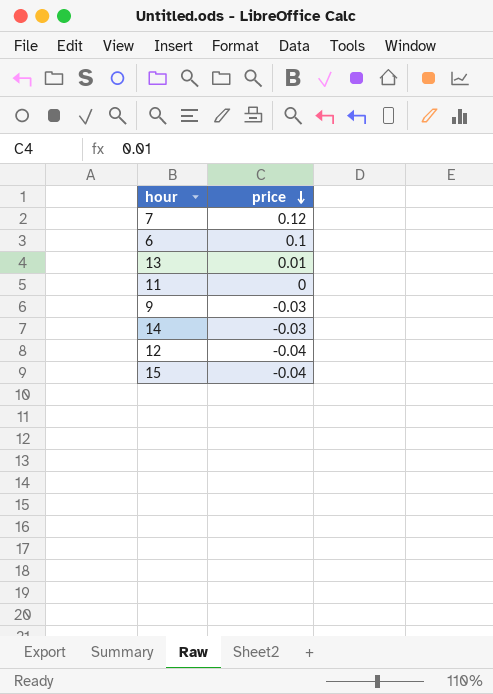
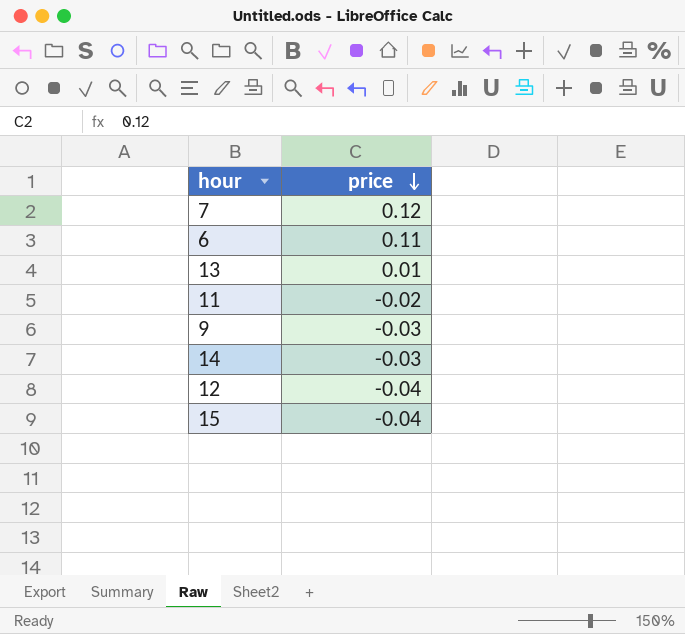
6 | price: 0.1 -> 0.11
11 | price: 0 -> -0.02

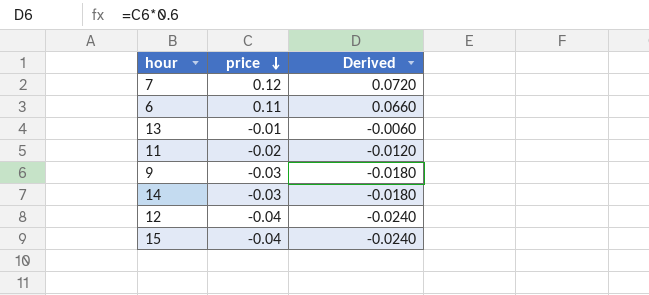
column Derived | formula: none -> [price] * 0.6
13 | price: 0.01 -> -0.01

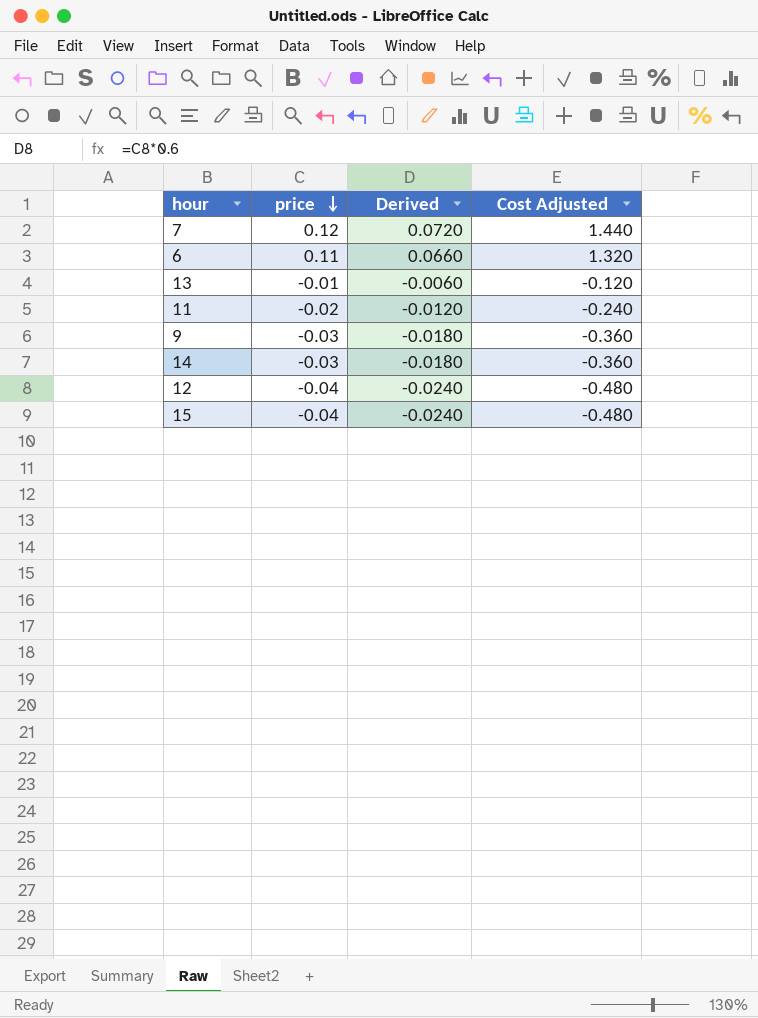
column Cost Adjusted | formula: none -> [price] * 12

